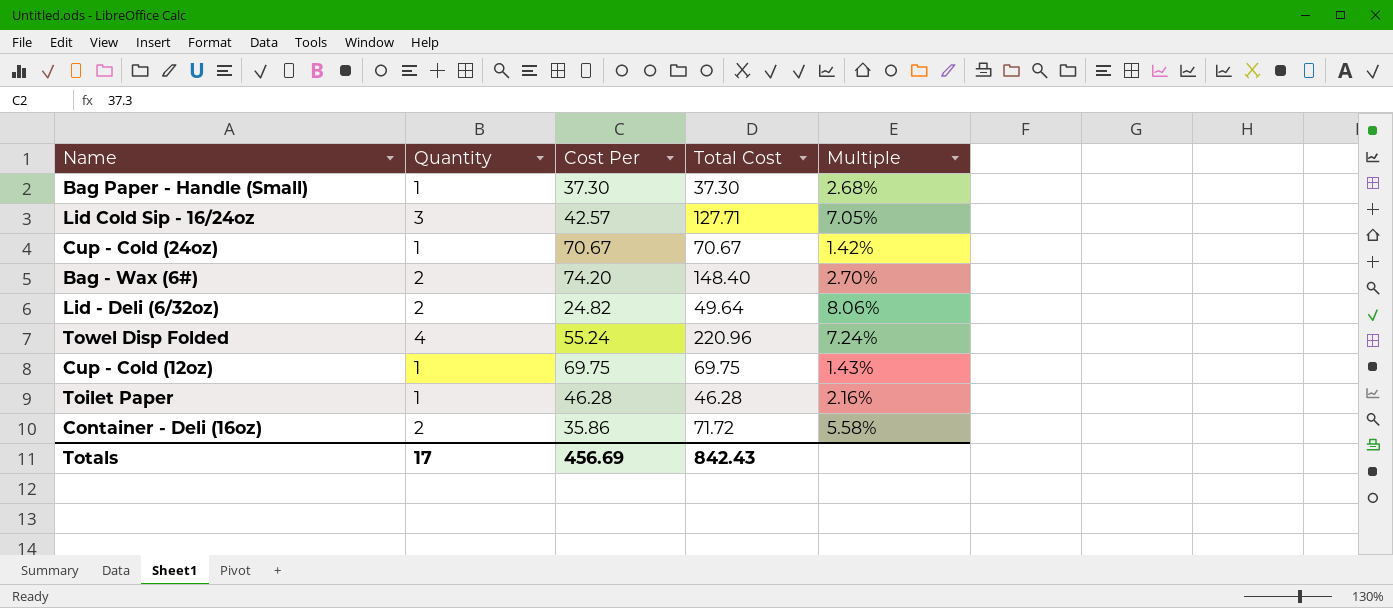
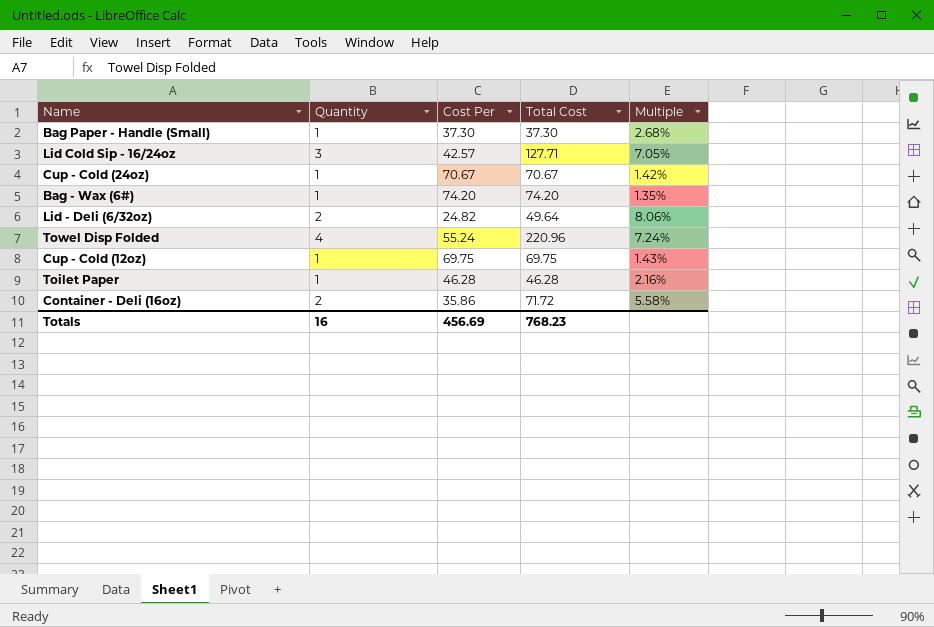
Bag - Wax (6#) | Quantity: 2 -> 1
Bag - Wax (6#) | Total Cost: 148.40 -> 74.20
Bag - Wax (6#) | Multiple: 2.70% -> 1.35%
Totals | Quantity: 17 -> 16
Totals | Total Cost: 842.43 -> 768.23

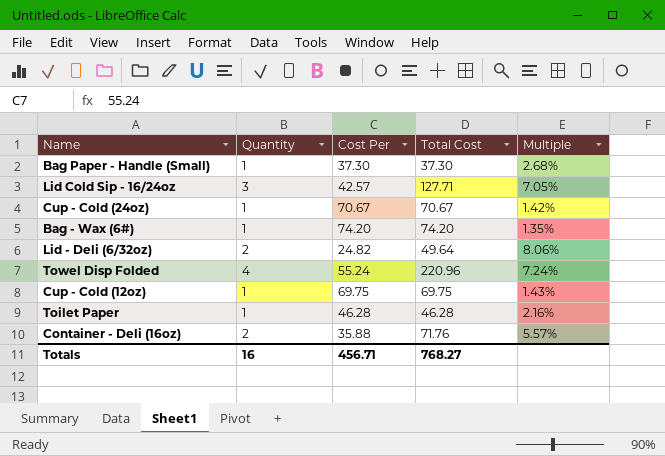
Container - Deli (16oz) | Cost Per: 35.86 -> 35.88
Container - Deli (16oz) | Total Cost: 71.72 -> 71.76
Container - Deli (16oz) | Multiple: 5.58% -> 5.57%
Totals | Cost Per: 456.69 -> 456.71
Totals | Total Cost: 768.23 -> 768.27

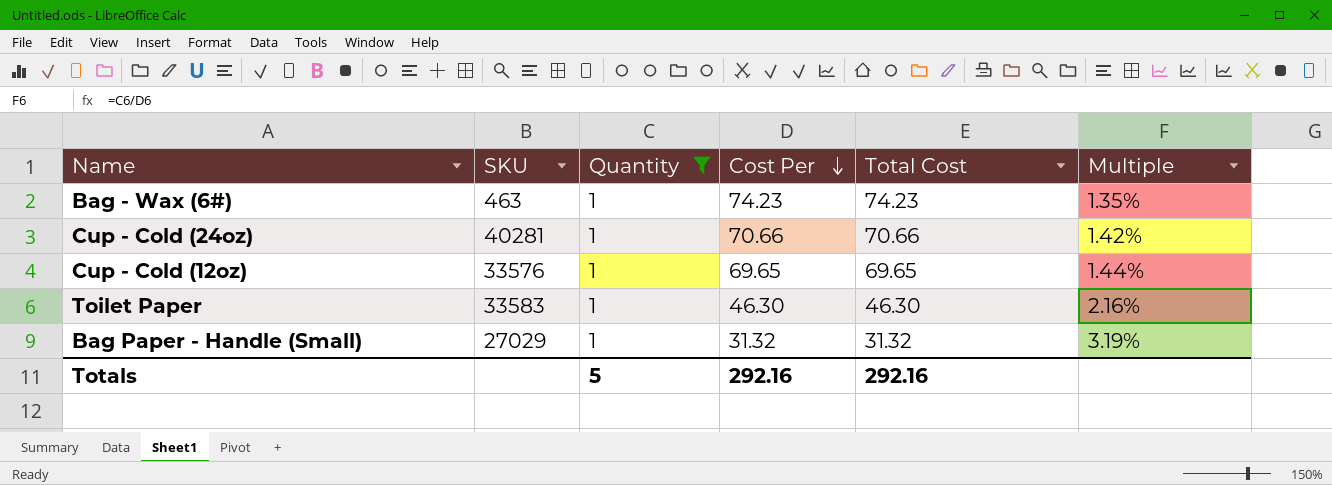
filter: none -> Quantity = 1
row order: none -> Cost Per descending
column SKU | position: none -> 2
Bag - Wax (6#) | Cost Per: 74.20 -> 74.23
Bag - Wax (6#) | Total Cost: 74.20 -> 74.23
Cup - Cold (24oz) | Cost Per: 70.67 -> 70.66
Cup - Cold (24oz) | Total Cost: 70.67 -> 70.66
Cup - Cold (12oz) | Cost Per: 69.75 -> 69.65
Cup - Cold (12oz) | Total Cost: 69.75 -> 69.65
Cup - Cold (12oz) | Multiple: 1.43% -> 1.44%
Toilet Paper | Cost Per: 46.28 -> 46.30
Toilet Paper | Total Cost: 46.28 -> 46.30
Bag Paper - Handle (Small) | Cost Per: 37.30 -> 31.32
Bag Paper - Handle (Small) | Total Cost: 37.30 -> 31.32
Bag Paper - Handle (Small) | Multiple: 2.68% -> 3.19%
Totals | Quantity: 16 -> 5
Totals | Cost Per: 456.71 -> 292.16
Totals | Total Cost: 768.27 -> 292.16

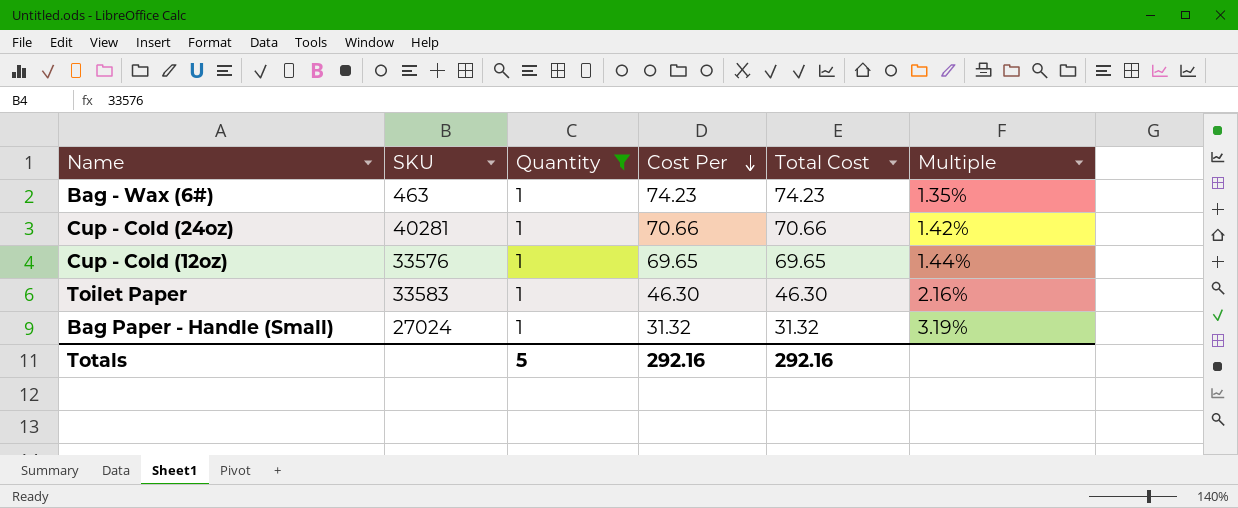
Bag Paper - Handle (Small) | SKU: 27029 -> 27024

